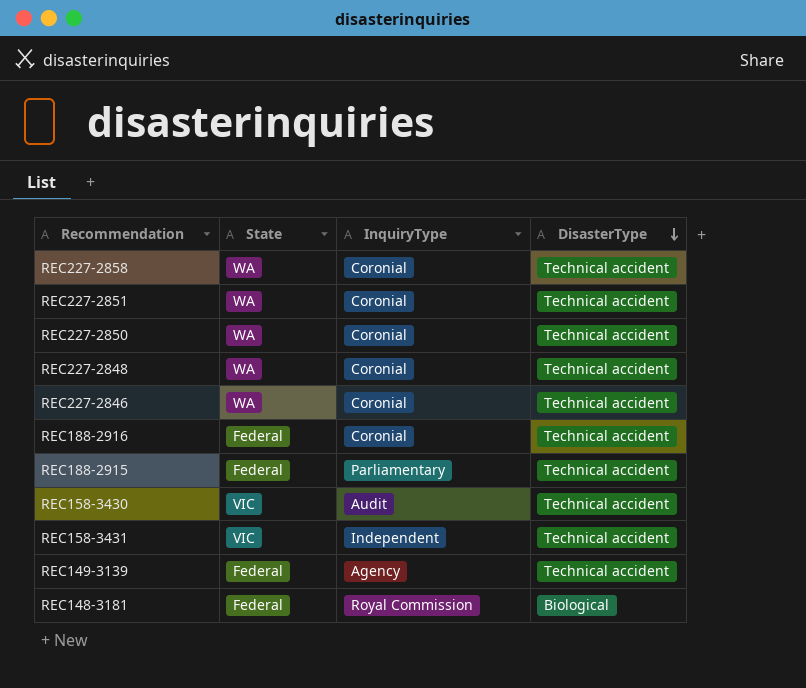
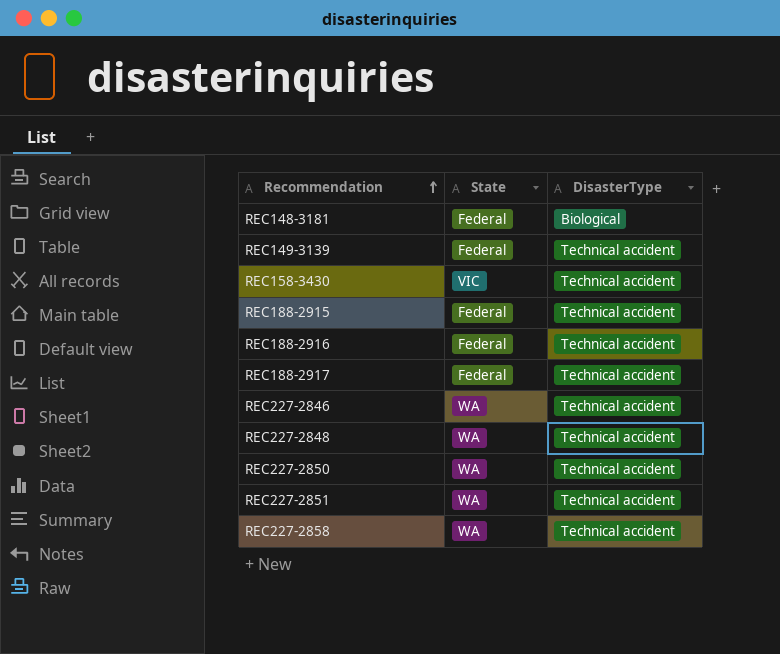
row order: DisasterType descending -> Recommendation ascending
column InquiryType | position: 3 -> none
row REC158-3431: VIC | Independent | Technical accident -> none
row REC188-2917: none -> Federal | Technical accident

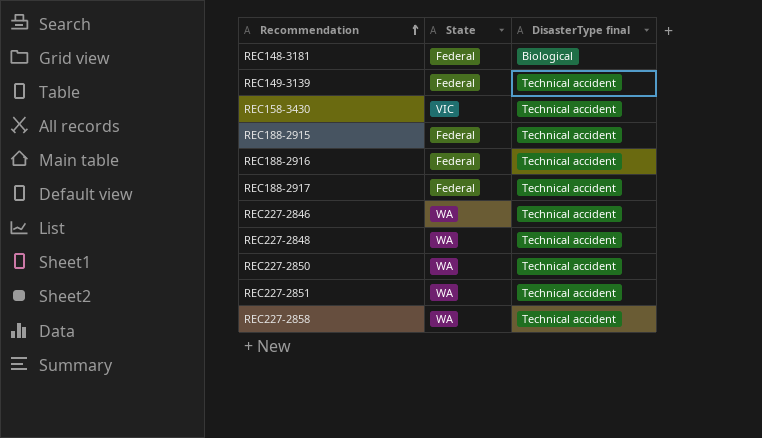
column name: DisasterType -> DisasterType final

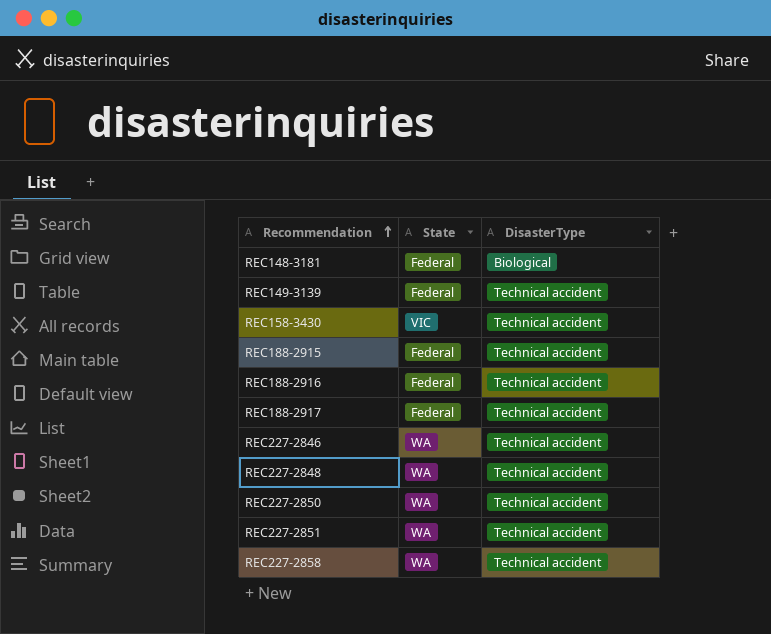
column name: DisasterType final -> DisasterType

